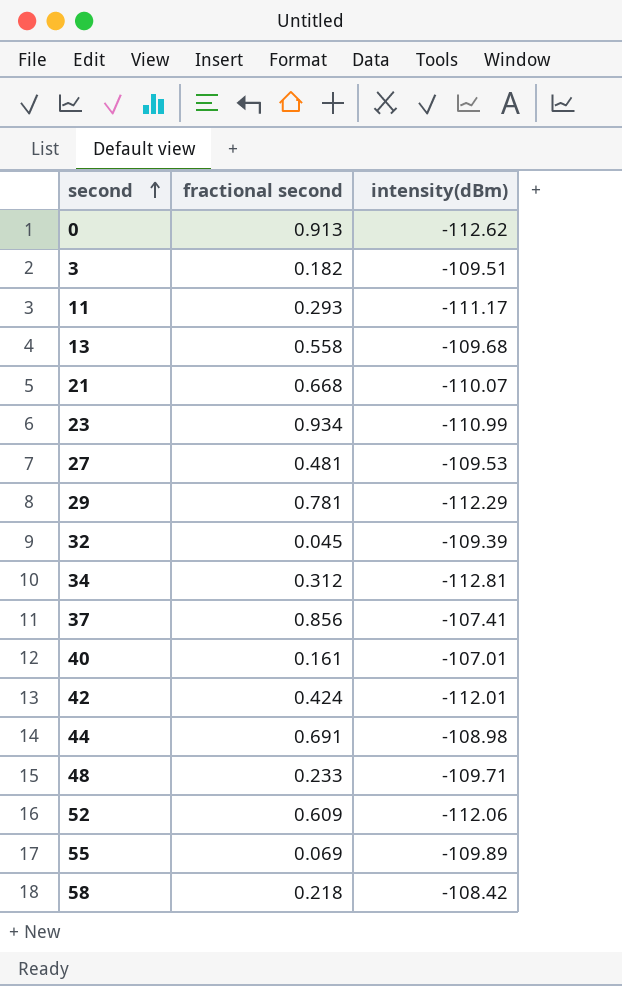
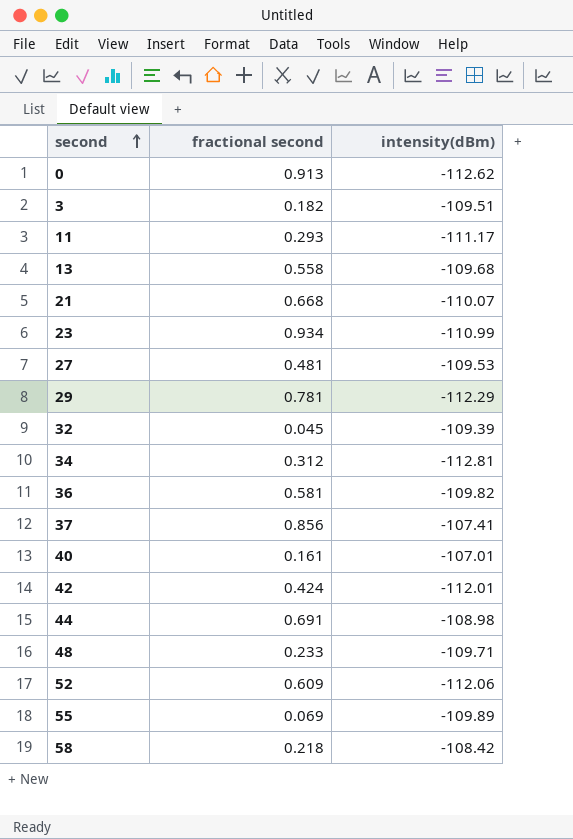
row 36: none -> 0.581 | -109.82

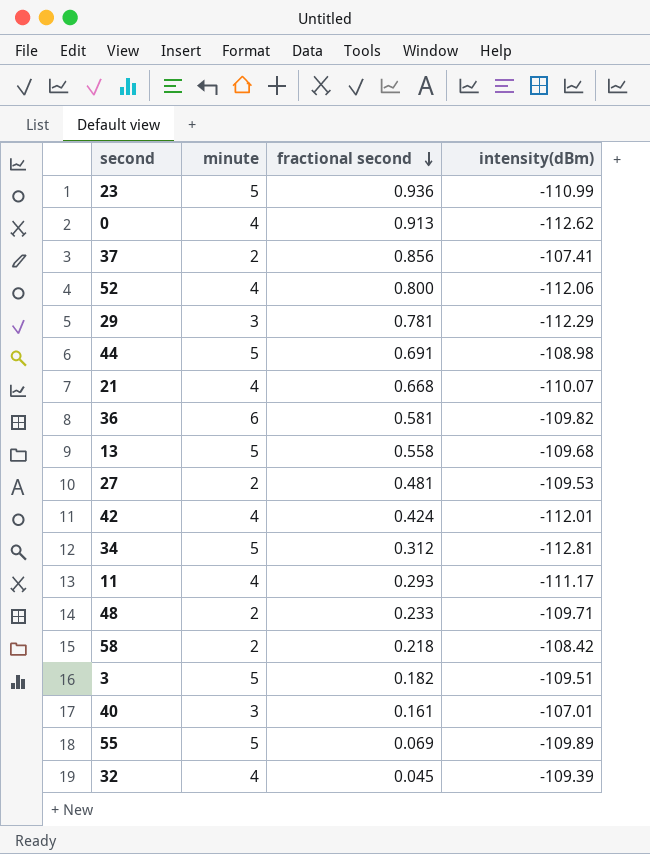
row order: second ascending -> fractional second descending
column minute | position: none -> 2
23 | fractional second: 0.934 -> 0.936
52 | fractional second: 0.609 -> 0.800

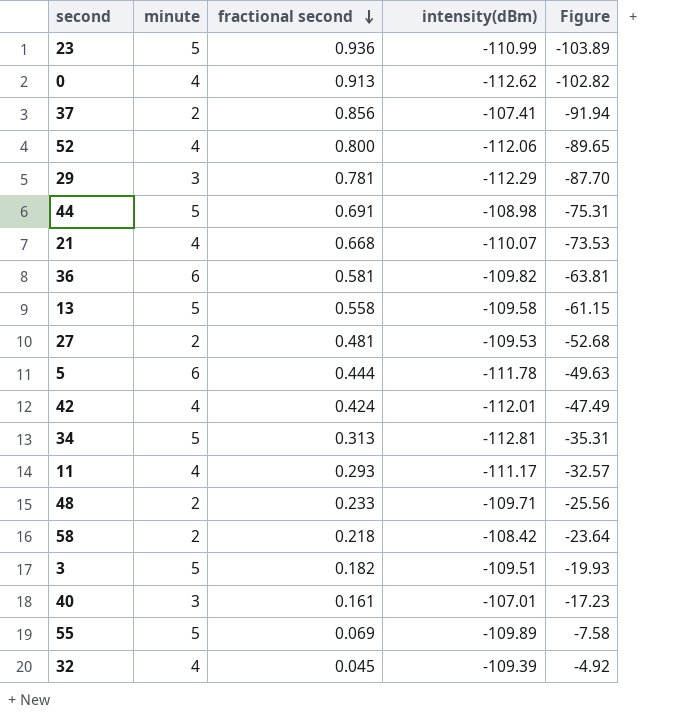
column Figure | formula: none -> [fractional second] * [intensity(dBm)]
13 | intensity(dBm): -109.68 -> -109.58
row 5: none -> 6 | 0.444 | -111.78 | -49.63
34 | fractional second: 0.312 -> 0.313

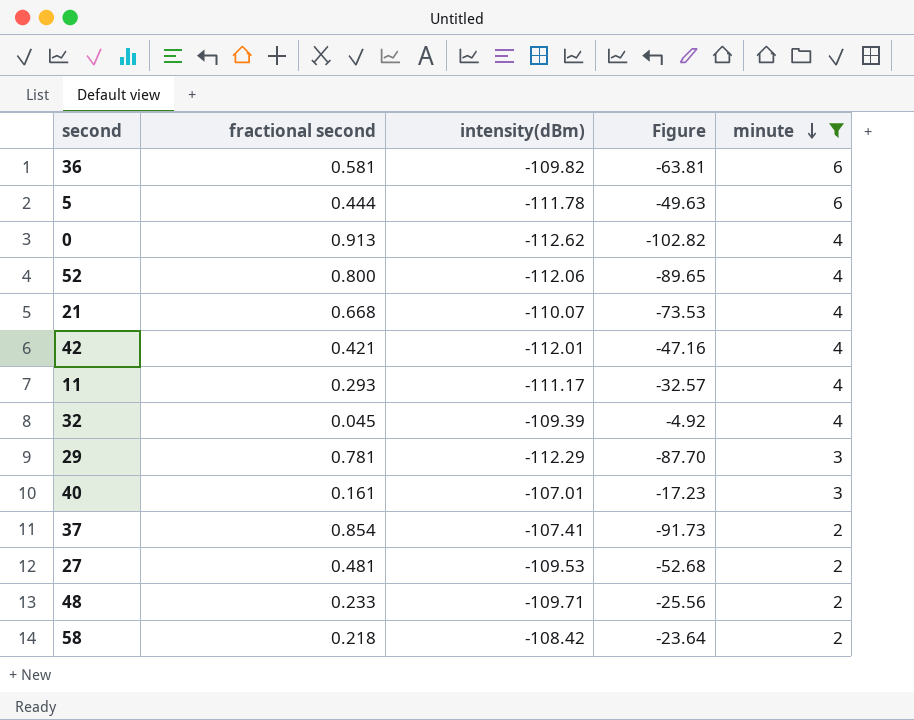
filter: none -> minute != 5
row order: fractional second descending -> minute descending
column minute | position: 2 -> 5
42 | fractional second: 0.424 -> 0.421
42 | Figure: -47.49 -> -47.16
37 | fractional second: 0.856 -> 0.854
37 | Figure: -91.94 -> -91.73

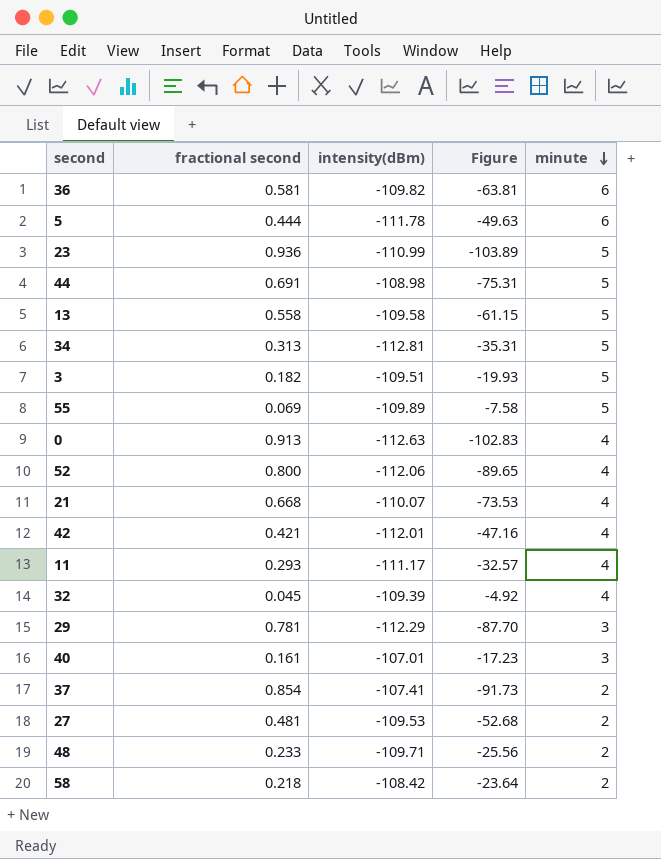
filter: minute != 5 -> none
0 | intensity(dBm): -112.62 -> -112.63
0 | Figure: -102.82 -> -102.83

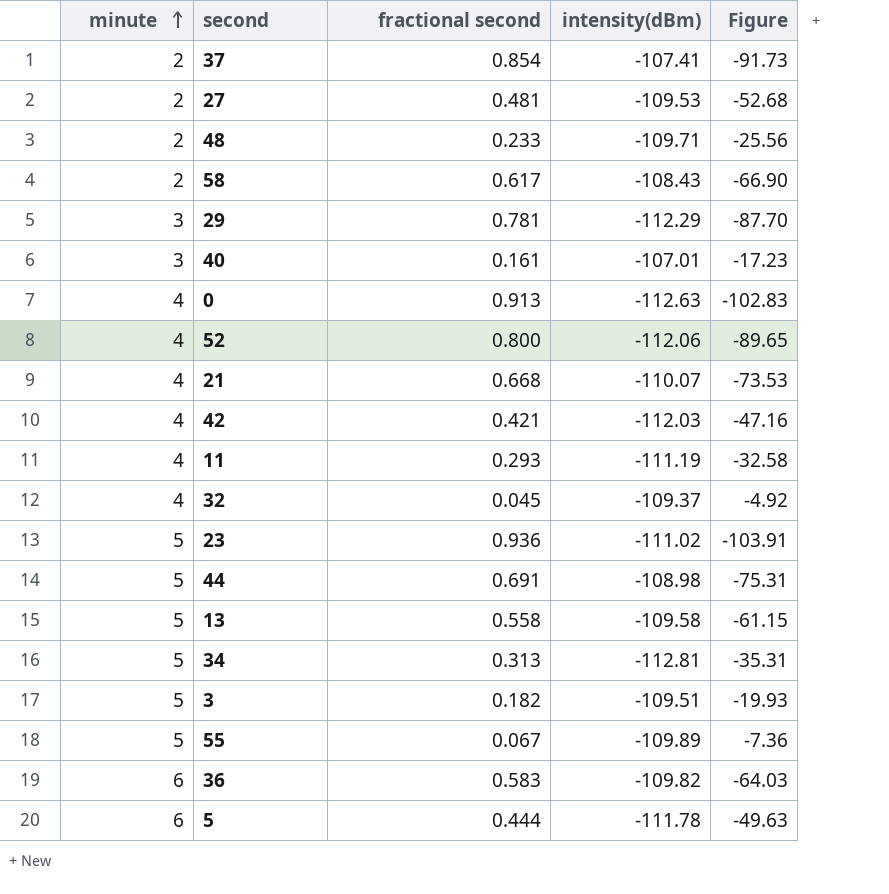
row order: minute descending -> minute ascending
column minute | position: 5 -> 1
58 | fractional second: 0.218 -> 0.617
58 | intensity(dBm): -108.42 -> -108.43
58 | Figure: -23.64 -> -66.90
42 | intensity(dBm): -112.01 -> -112.03
11 | intensity(dBm): -111.17 -> -111.19
11 | Figure: -32.57 -> -32.58
32 | intensity(dBm): -109.39 -> -109.37
23 | intensity(dBm): -110.99 -> -111.02
23 | Figure: -103.89 -> -103.91
55 | fractional second: 0.069 -> 0.067
55 | Figure: -7.58 -> -7.36
36 | fractional second: 0.581 -> 0.583
36 | Figure: -63.81 -> -64.03

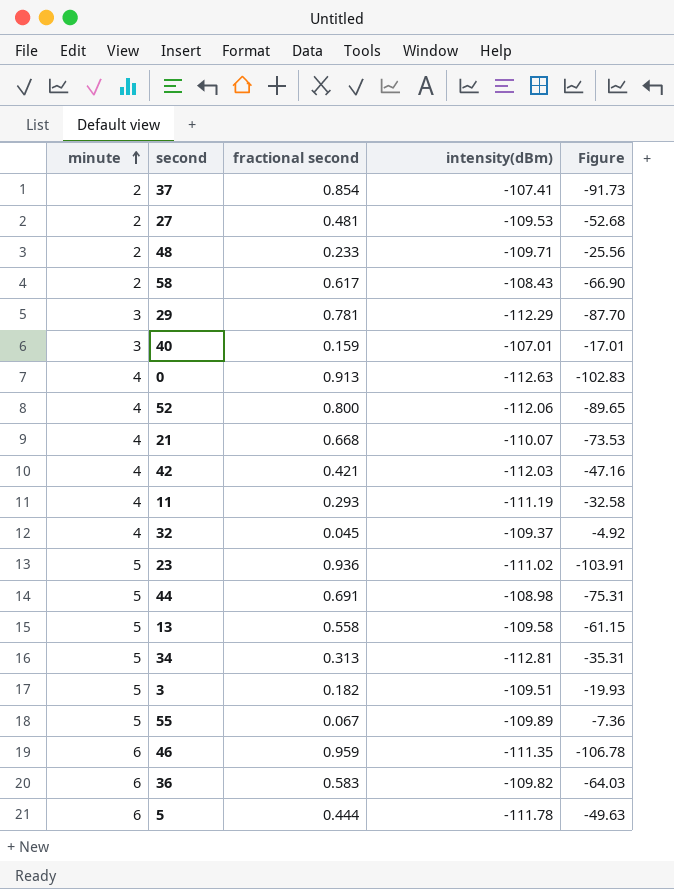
40 | fractional second: 0.161 -> 0.159
40 | Figure: -17.23 -> -17.01
row 46: none -> 6 | 0.959 | -111.35 | -106.78

